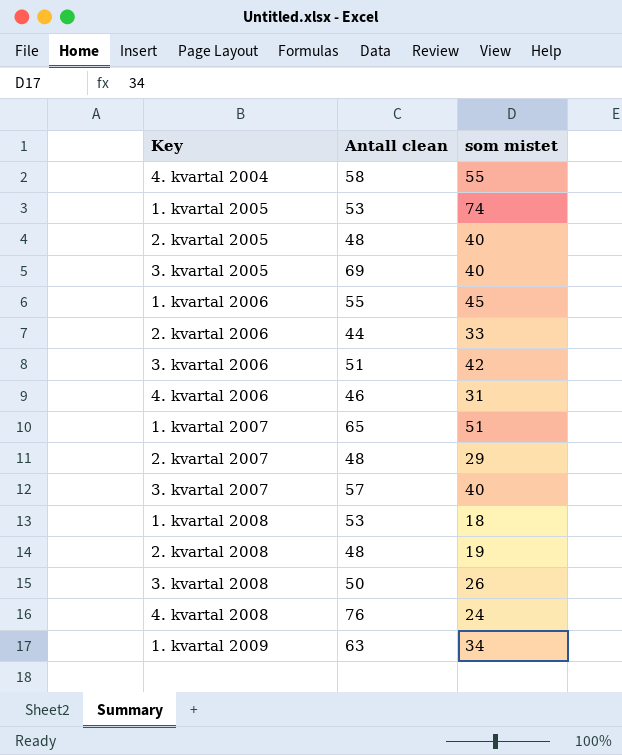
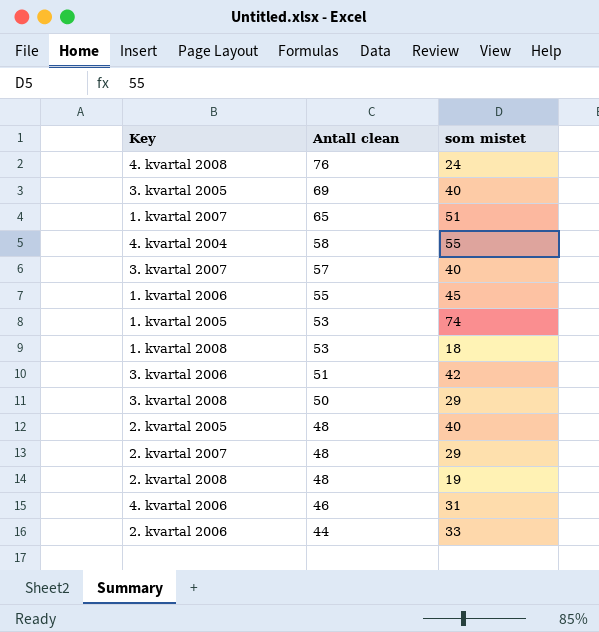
row order: none -> Antall clean descending
row 1. kvartal 2009: 63 | 34 -> none
3. kvartal 2008 | som mistet: 26 -> 29

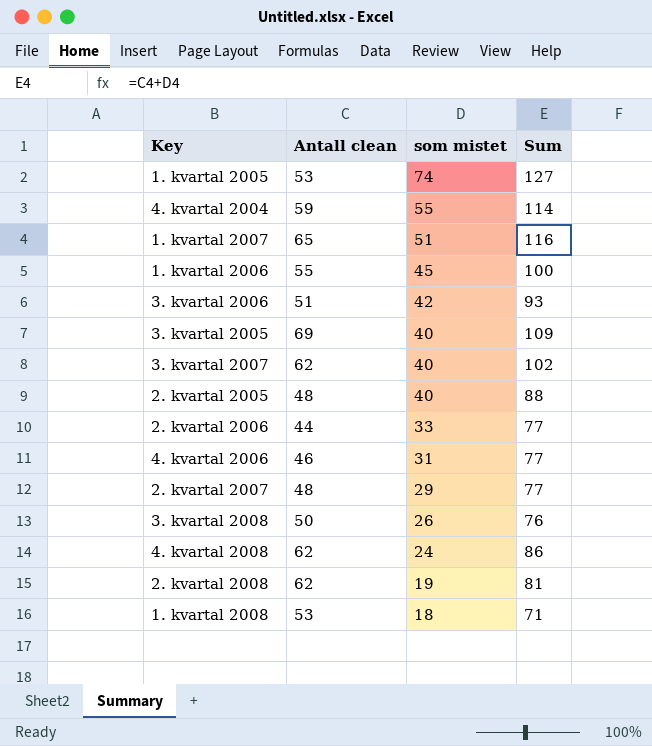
row order: Antall clean descending -> som mistet descending
column Sum | formula: none -> [Antall clean] + [som mistet]
4. kvartal 2004 | Antall clean: 58 -> 59
3. kvartal 2007 | Antall clean: 57 -> 62
3. kvartal 2008 | som mistet: 29 -> 26
4. kvartal 2008 | Antall clean: 76 -> 62
2. kvartal 2008 | Antall clean: 48 -> 62

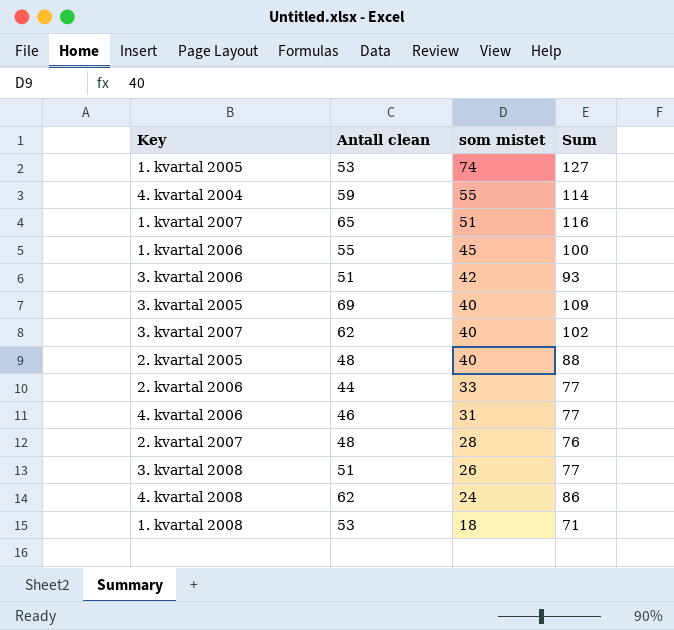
row 2. kvartal 2008: 62 | 19 | 81 -> none
2. kvartal 2007 | som mistet: 29 -> 28
2. kvartal 2007 | Sum: 77 -> 76
3. kvartal 2008 | Antall clean: 50 -> 51
3. kvartal 2008 | Sum: 76 -> 77

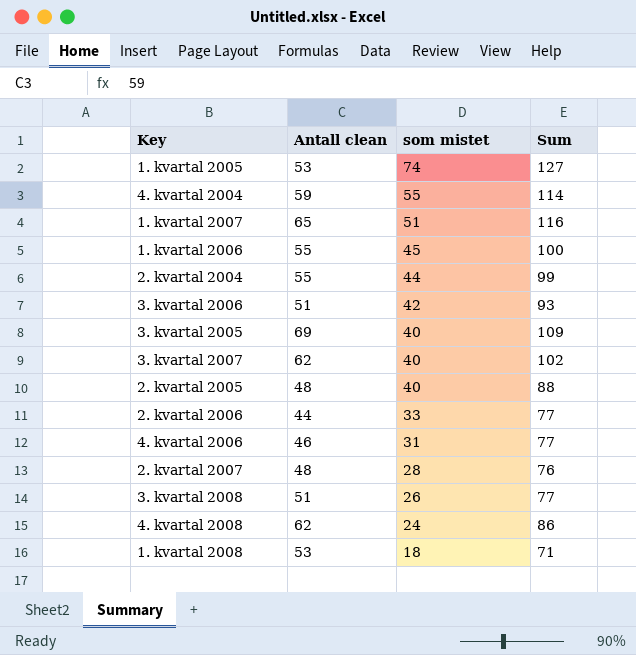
row 2. kvartal 2004: none -> 55 | 44 | 99

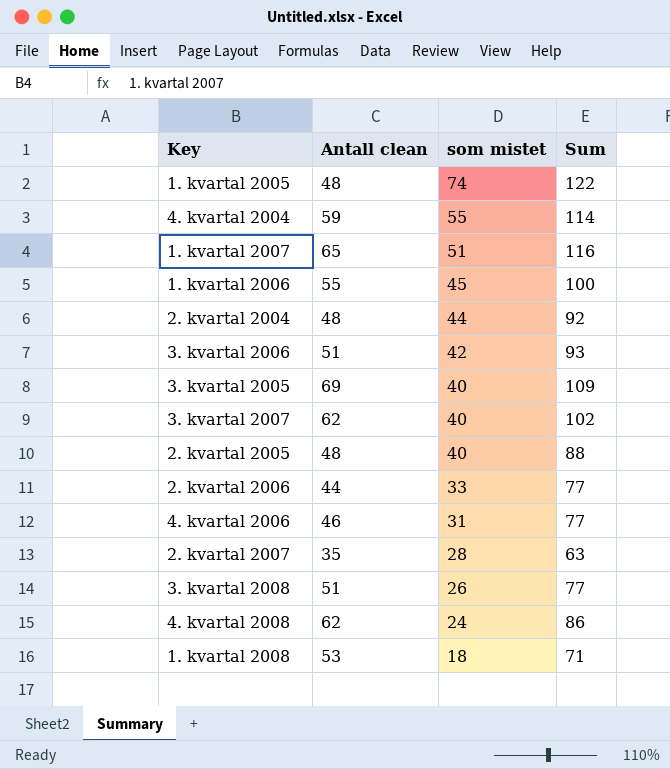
1. kvartal 2005 | Antall clean: 53 -> 48
1. kvartal 2005 | Sum: 127 -> 122
2. kvartal 2004 | Antall clean: 55 -> 48
2. kvartal 2004 | Sum: 99 -> 92
2. kvartal 2007 | Antall clean: 48 -> 35
2. kvartal 2007 | Sum: 76 -> 63

